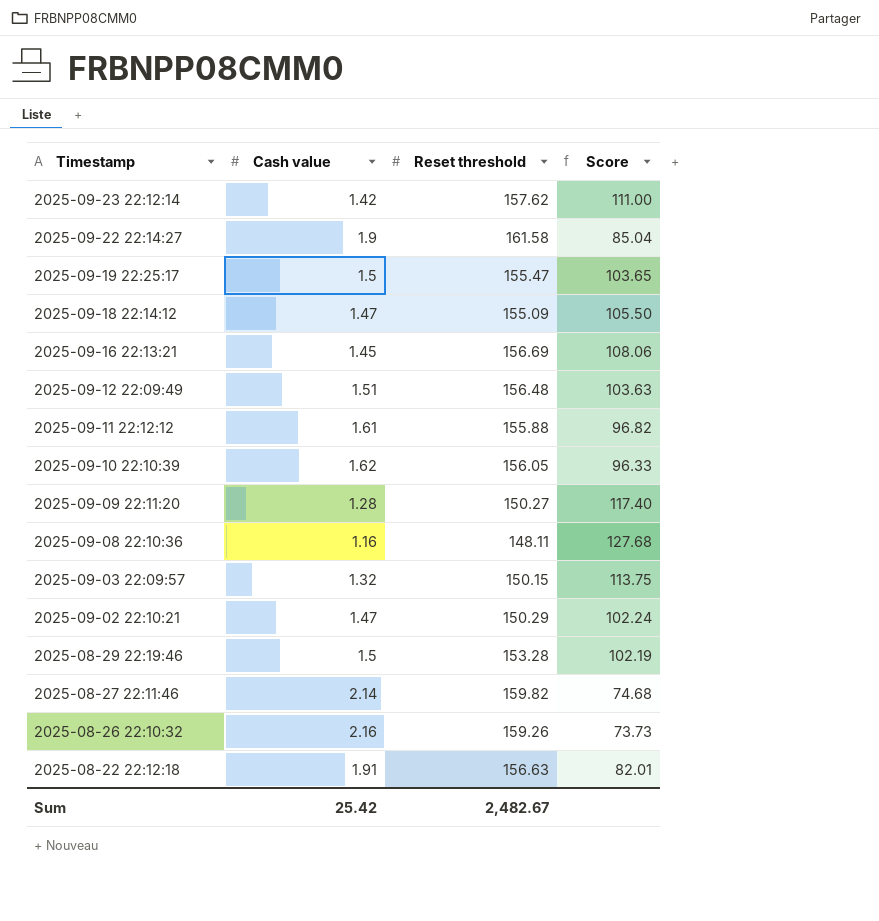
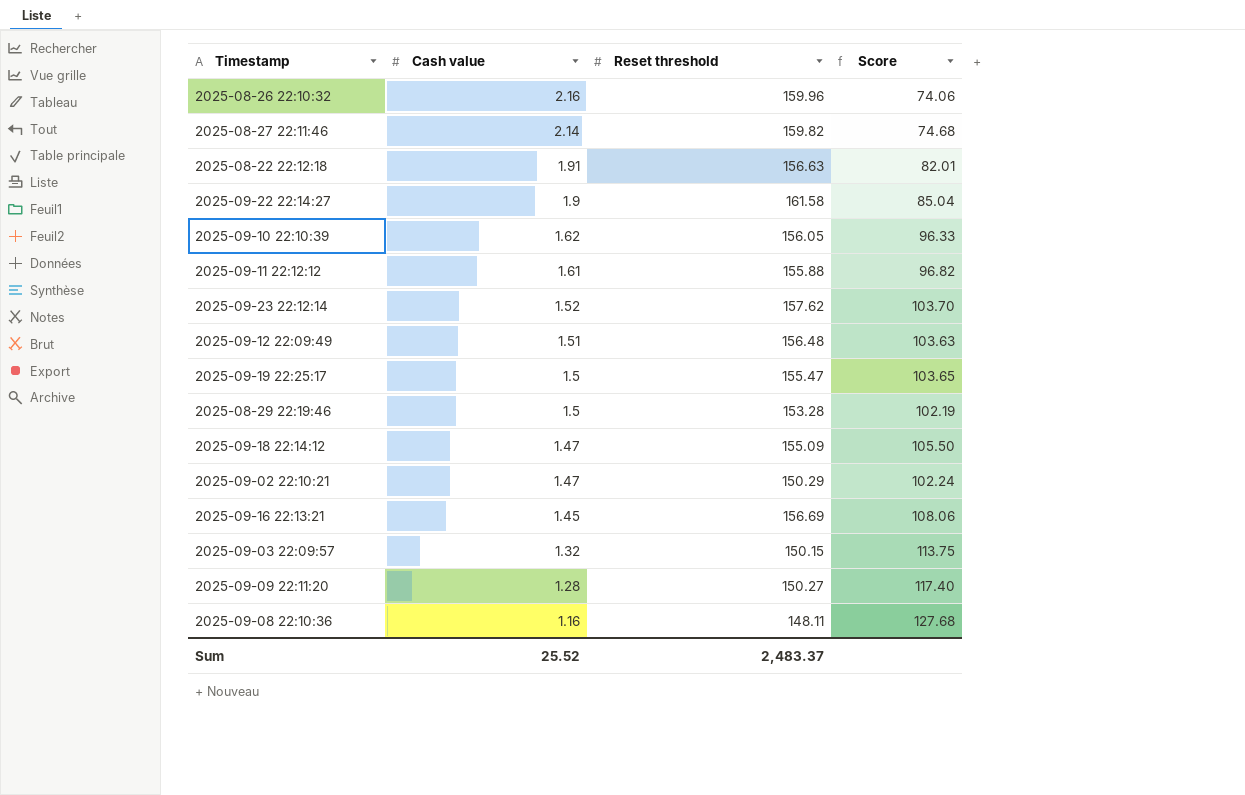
row order: Timestamp descending -> Cash value descending
2025-08-26 22:10:32 | Reset threshold: 159.26 -> 159.96
2025-08-26 22:10:32 | Score: 73.73 -> 74.06
2025-09-23 22:12:14 | Cash value: 1.42 -> 1.52
2025-09-23 22:12:14 | Score: 111.00 -> 103.70
Sum | Cash value: 25.42 -> 25.52
Sum | Reset threshold: 2,482.67 -> 2,483.37

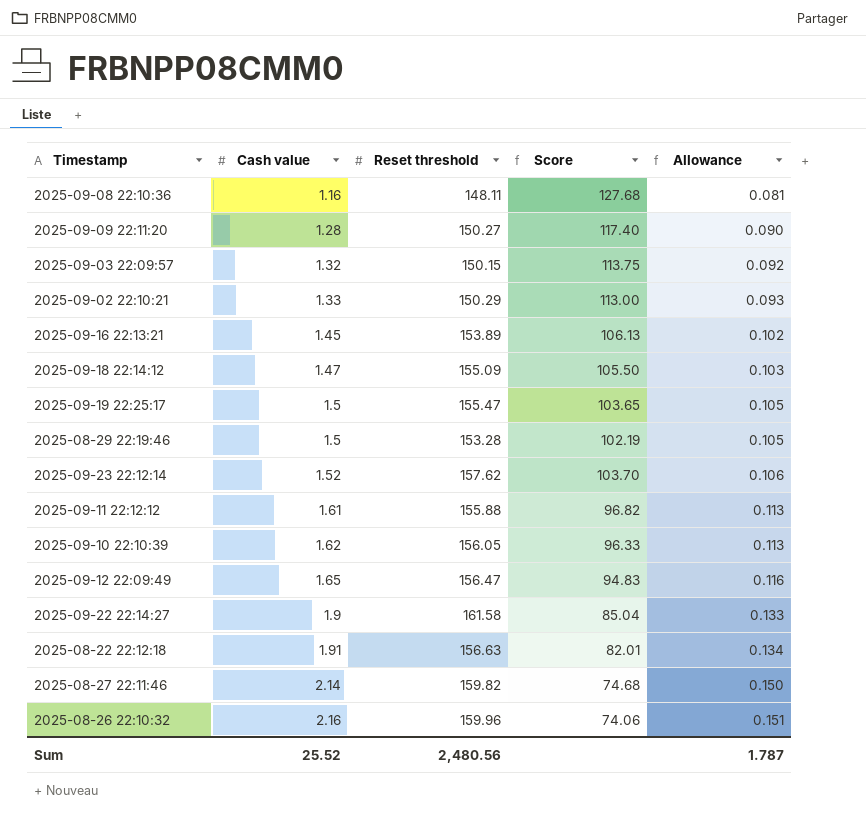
row order: Cash value descending -> Cash value ascending
column Allowance | formula: none -> [Cash value] * 0.07
2025-09-02 22:10:21 | Cash value: 1.47 -> 1.33
2025-09-02 22:10:21 | Score: 102.24 -> 113.00
2025-09-16 22:13:21 | Reset threshold: 156.69 -> 153.89
2025-09-16 22:13:21 | Score: 108.06 -> 106.13
2025-09-12 22:09:49 | Cash value: 1.51 -> 1.65
2025-09-12 22:09:49 | Reset threshold: 156.48 -> 156.47
2025-09-12 22:09:49 | Score: 103.63 -> 94.83
Sum | Reset threshold: 2,483.37 -> 2,480.56

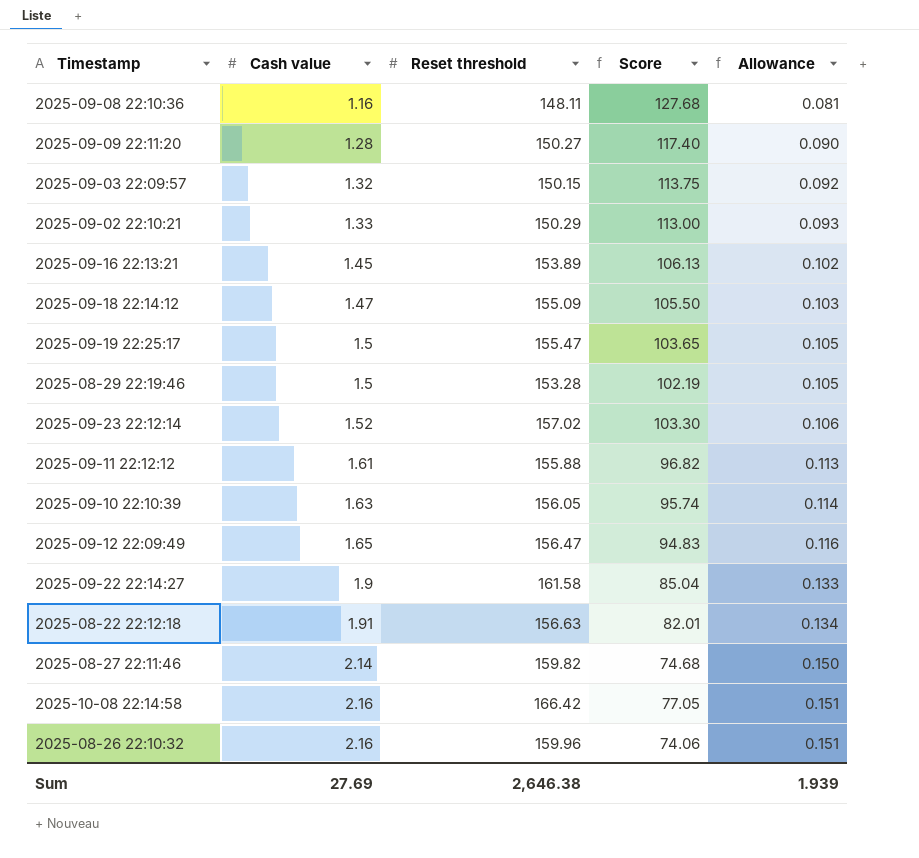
2025-09-23 22:12:14 | Reset threshold: 157.62 -> 157.02
2025-09-23 22:12:14 | Score: 103.70 -> 103.30
2025-09-10 22:10:39 | Cash value: 1.62 -> 1.63
2025-09-10 22:10:39 | Score: 96.33 -> 95.74
2025-09-10 22:10:39 | Allowance: 0.113 -> 0.114
row 2025-10-08 22:14:58: none -> 2.16 | 166.42 | 77.05 | 0.151
Sum | Cash value: 25.52 -> 27.69
Sum | Reset threshold: 2,480.56 -> 2,646.38
Sum | Allowance: 1.787 -> 1.939

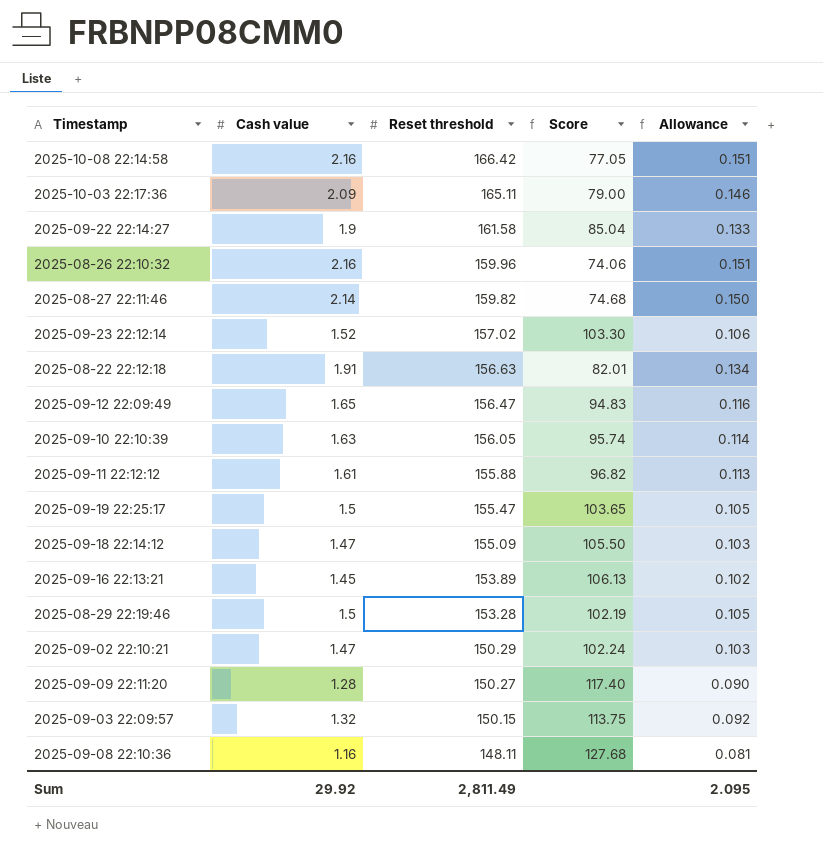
row order: Cash value ascending -> Reset threshold descending
row 2025-10-03 22:17:36: none -> 2.09 | 165.11 | 79.00 | 0.146
2025-09-02 22:10:21 | Cash value: 1.33 -> 1.47
2025-09-02 22:10:21 | Score: 113.00 -> 102.24
2025-09-02 22:10:21 | Allowance: 0.093 -> 0.103
Sum | Cash value: 27.69 -> 29.92
Sum | Reset threshold: 2,646.38 -> 2,811.49
Sum | Allowance: 1.939 -> 2.095

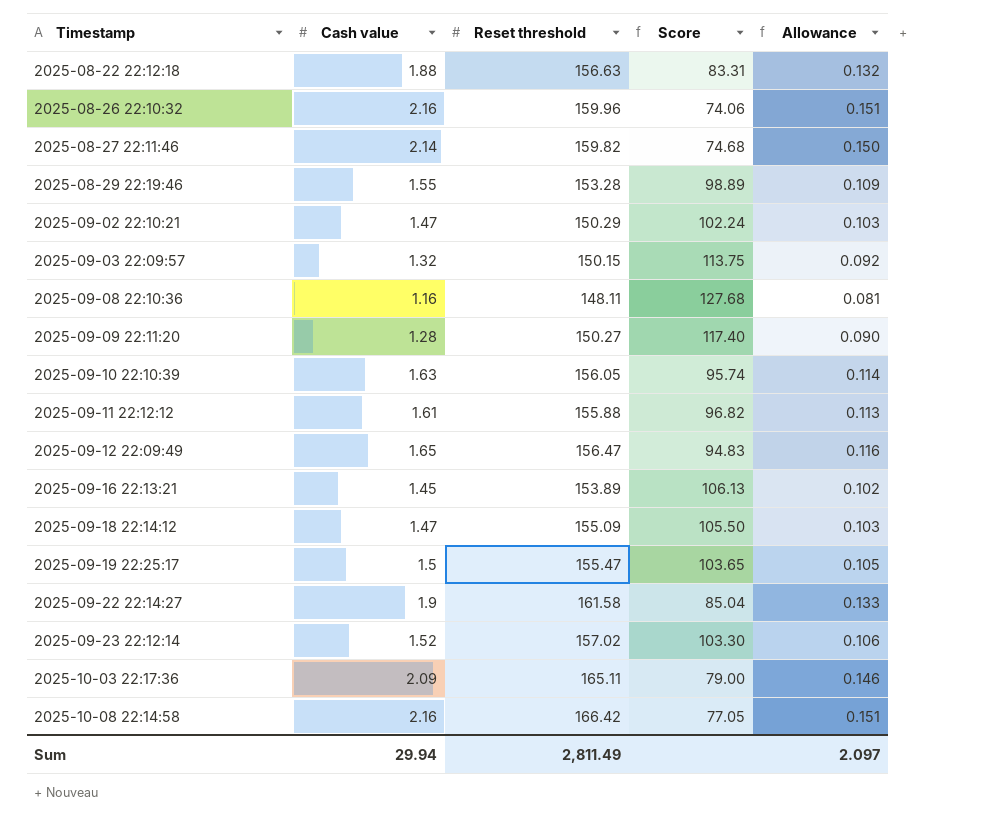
row order: Reset threshold descending -> Timestamp ascending
2025-08-22 22:12:18 | Cash value: 1.91 -> 1.88
2025-08-22 22:12:18 | Score: 82.01 -> 83.31
2025-08-22 22:12:18 | Allowance: 0.134 -> 0.132
2025-08-29 22:19:46 | Cash value: 1.5 -> 1.55
2025-08-29 22:19:46 | Score: 102.19 -> 98.89
2025-08-29 22:19:46 | Allowance: 0.105 -> 0.109
Sum | Cash value: 29.92 -> 29.94
Sum | Allowance: 2.095 -> 2.097

